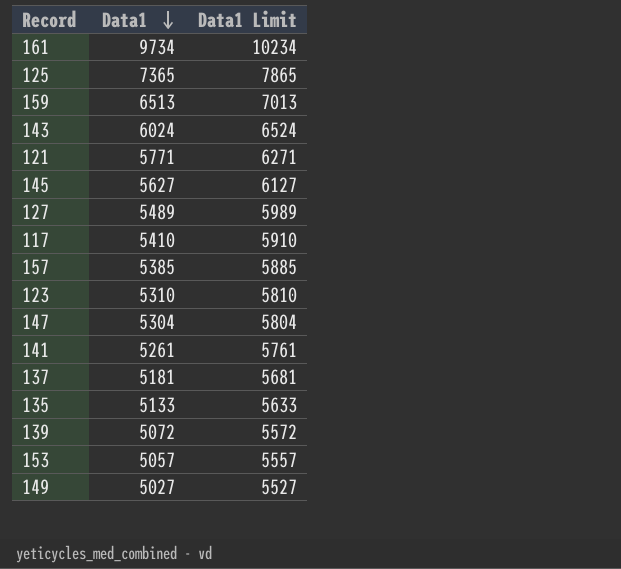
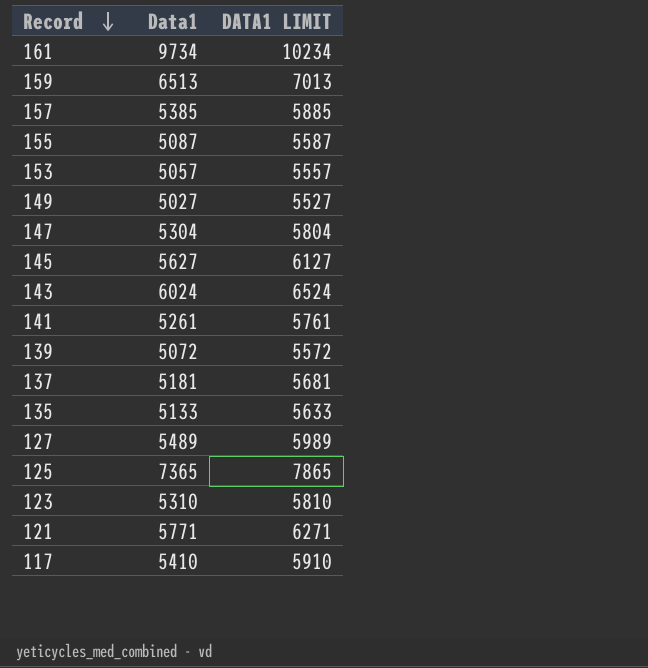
row order: Data1 descending -> Record descending
column name: Data1 Limit -> DATA1 LIMIT
row 155: none -> 5087 | 5587

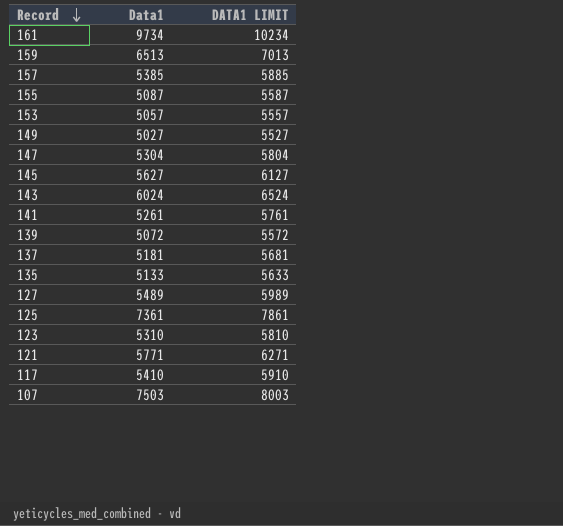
125 | Data1: 7365 -> 7361
125 | DATA1 LIMIT: 7865 -> 7861
row 107: none -> 7503 | 8003

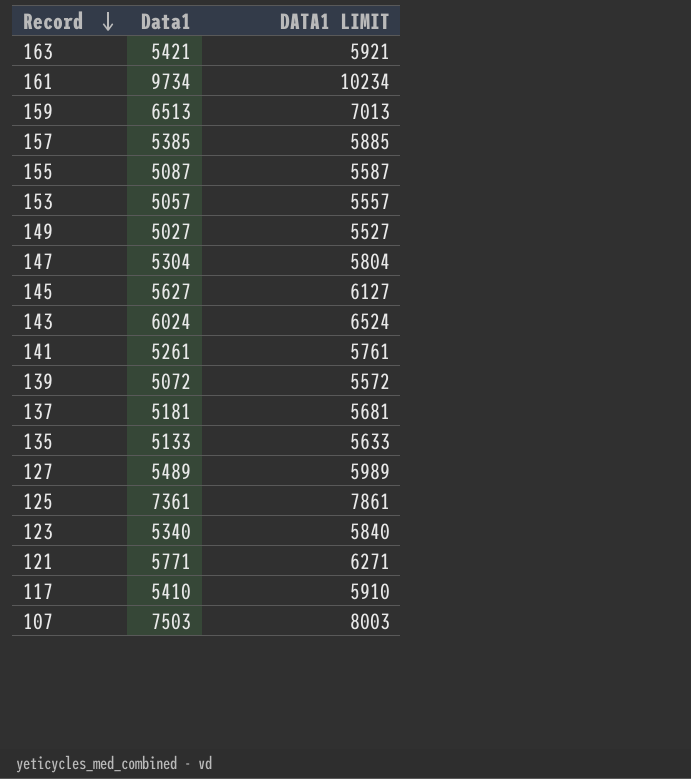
row 163: none -> 5421 | 5921
123 | Data1: 5310 -> 5340
123 | DATA1 LIMIT: 5810 -> 5840

